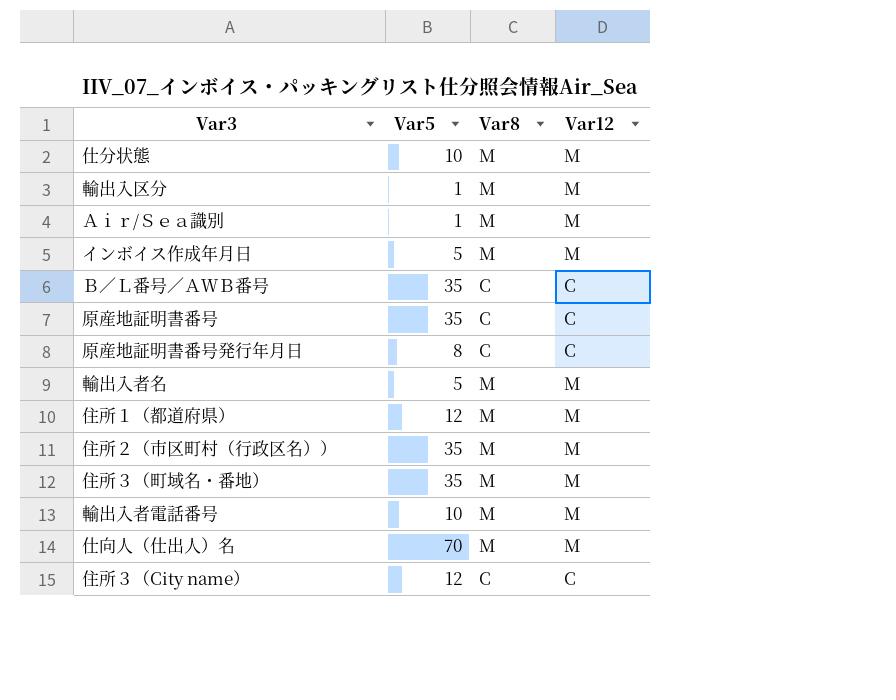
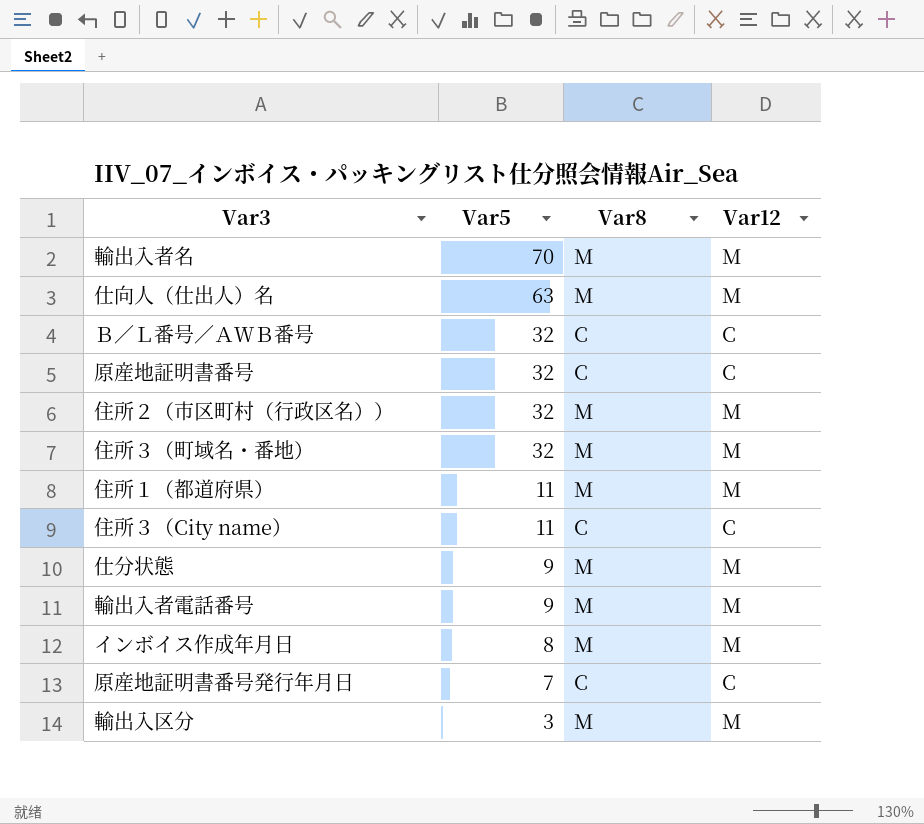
row order: none -> Var5 descending
row Ａｉｒ/Ｓｅａ識別: 1 | M | M -> none
輸出入者名 | Var5: 5 -> 70
仕向人（仕出人）名 | Var5: 70 -> 63
Ｂ／Ｌ番号／ＡＷＢ番号 | Var5: 35 -> 32
原産地証明書番号 | Var5: 35 -> 32
住所２（市区町村（行政区名）） | Var5: 35 -> 32
住所３（町域名・番地） | Var5: 35 -> 32
住所１（都道府県） | Var5: 12 -> 11
住所３（City name） | Var5: 12 -> 11
仕分状態 | Var5: 10 -> 9
輸出入者電話番号 | Var5: 10 -> 9
インボイス作成年月日 | Var5: 5 -> 8
原産地証明書番号発行年月日 | Var5: 8 -> 7
輸出入区分 | Var5: 1 -> 3

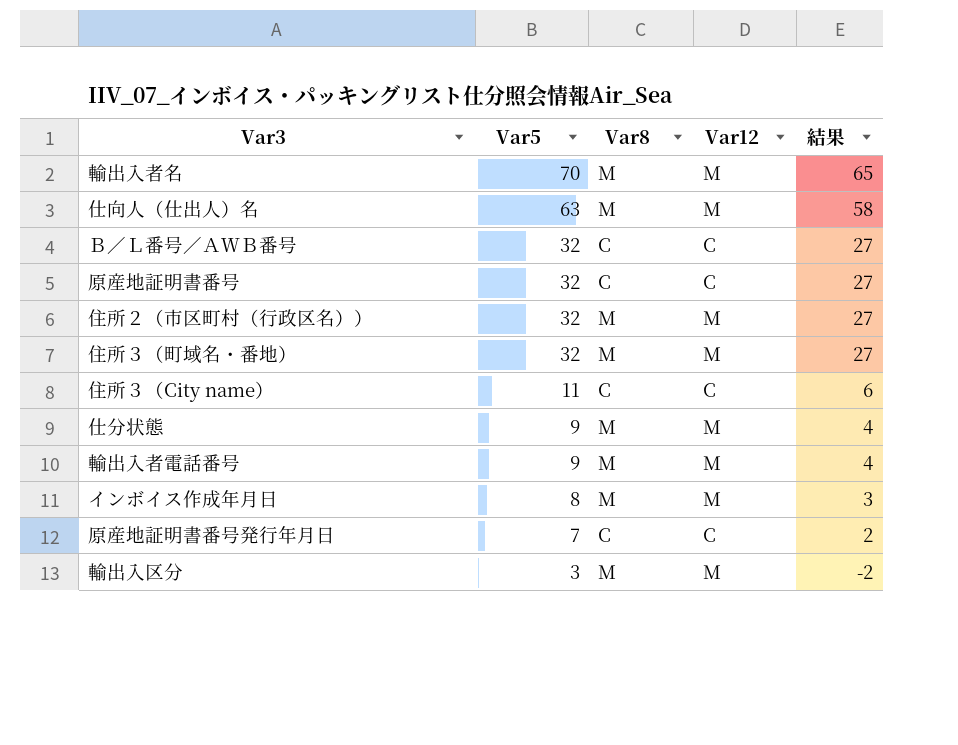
column 結果 | formula: none -> [Var5] - 5
row 住所１（都道府県）: 11 | M | M -> none

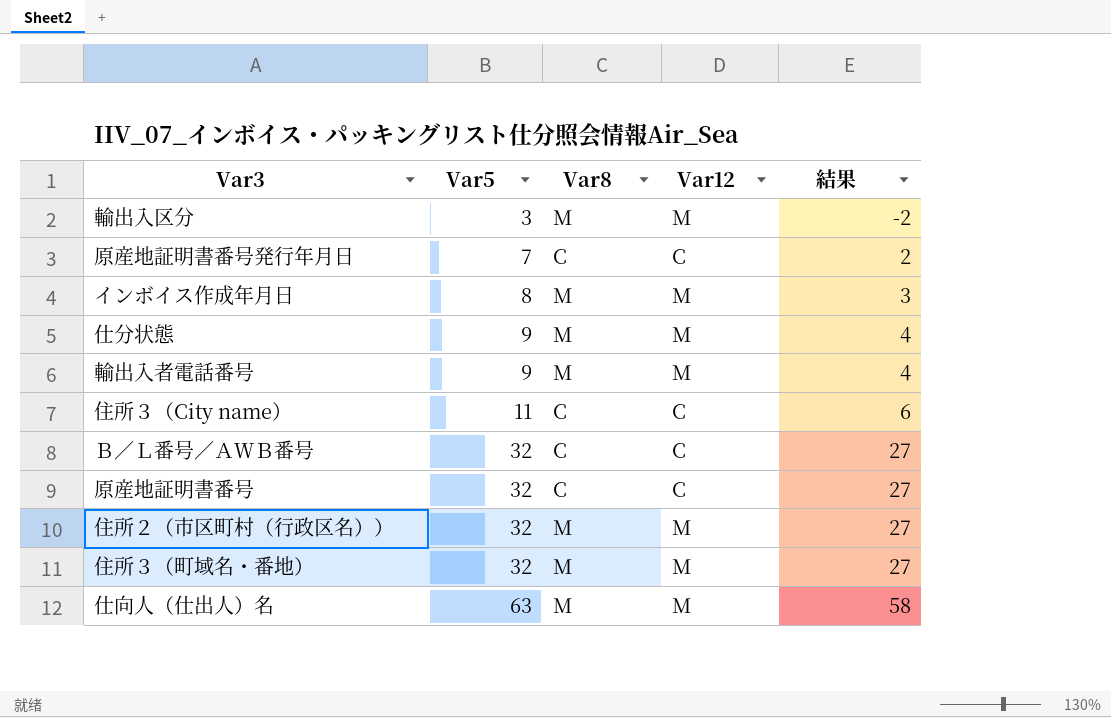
row order: Var5 descending -> Var5 ascending
row 輸出入者名: 70 | M | M | 65 -> none

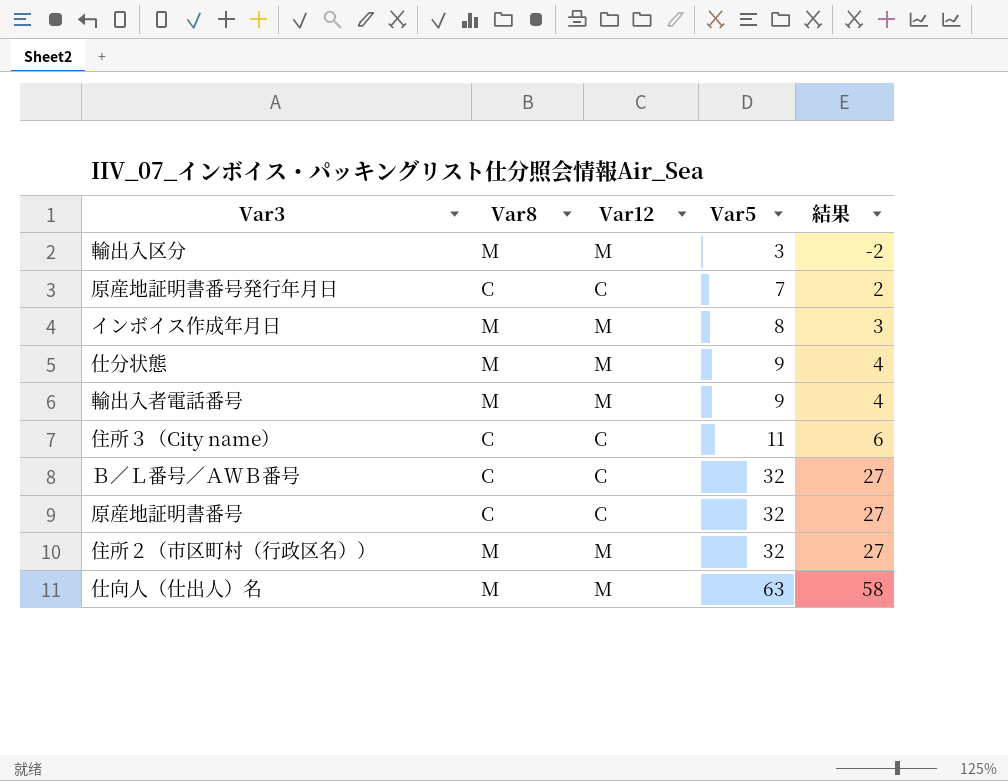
column Var5 | position: 2 -> 4
row 住所３（町域名・番地）: 32 | M | M | 27 -> none

